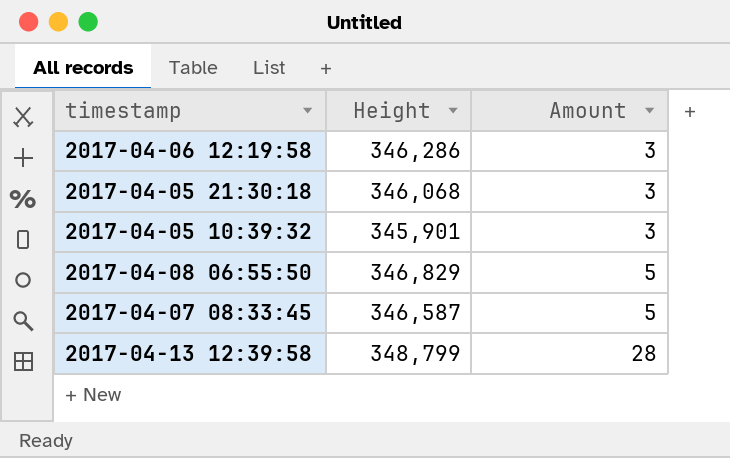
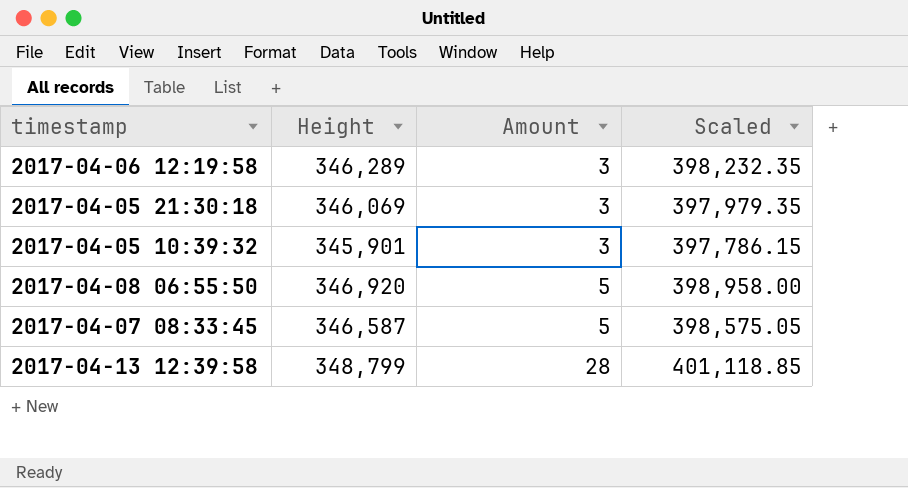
column Scaled | formula: none -> [Height] * 1.15
2017-04-06 12:19:58 | Height: 346,286 -> 346,289
2017-04-05 21:30:18 | Height: 346,068 -> 346,069
2017-04-08 06:55:50 | Height: 346,829 -> 346,920

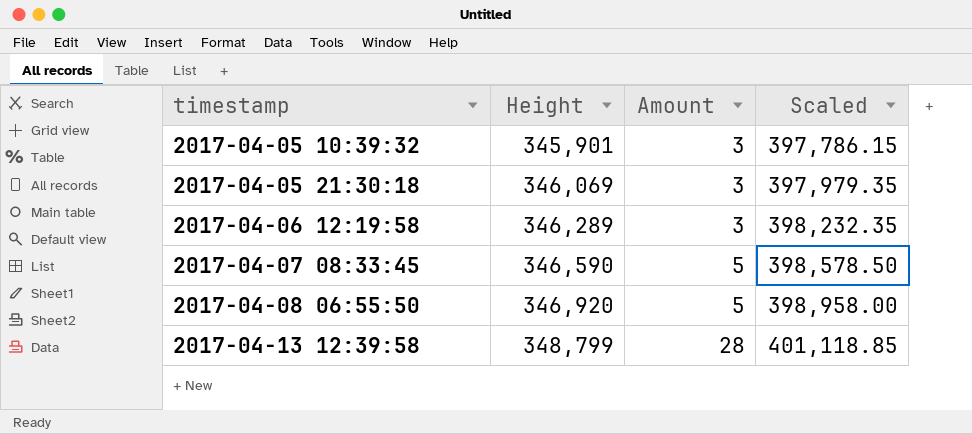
row order: Amount ascending -> timestamp ascending
2017-04-07 08:33:45 | Height: 346,587 -> 346,590
2017-04-07 08:33:45 | Scaled: 398,575.05 -> 398,578.50

